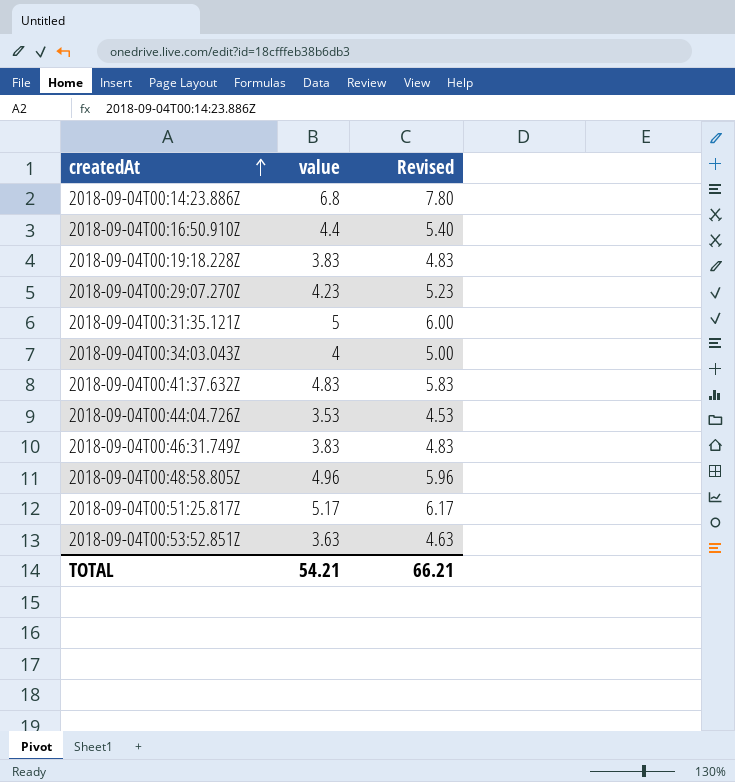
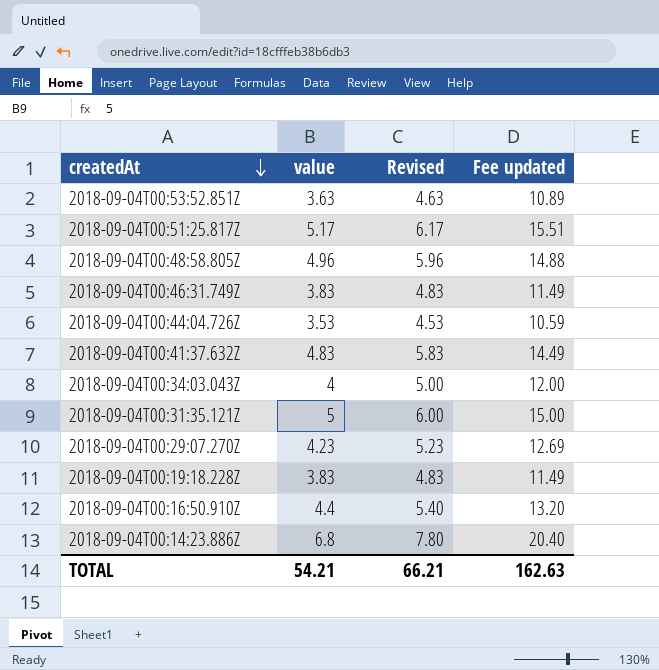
row order: createdAt ascending -> createdAt descending
column Fee updated | formula: none -> [value] * 3

